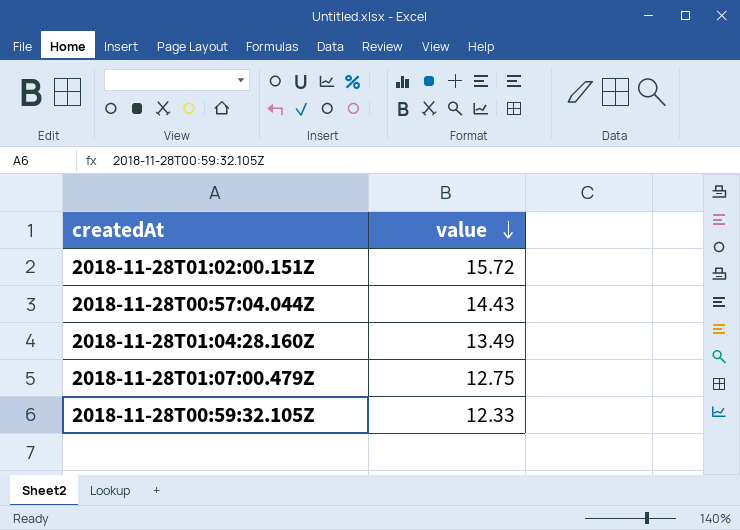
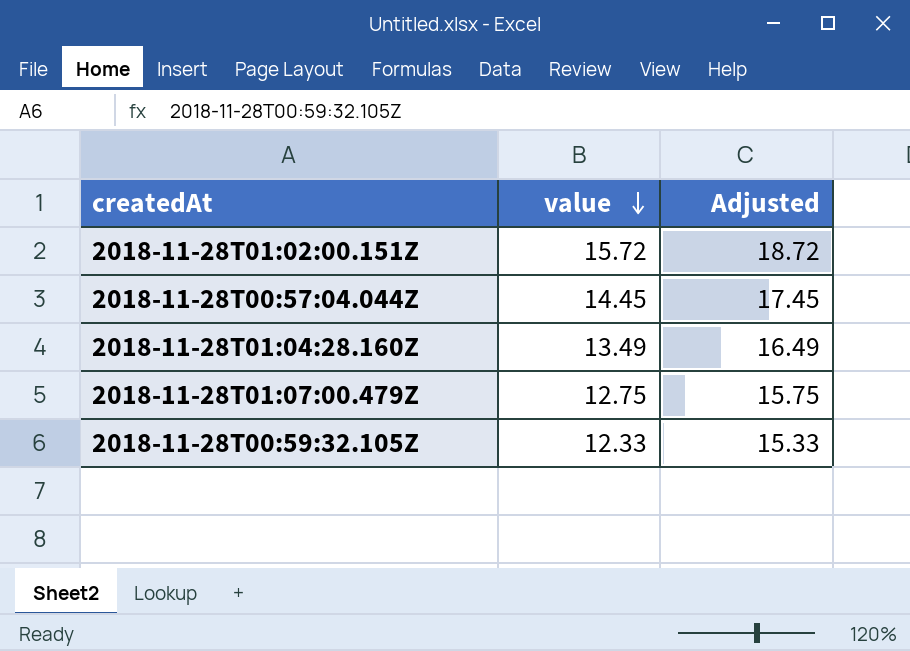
column Adjusted | formula: none -> [value] + 3
2018-11-28T00:57:04.044Z | value: 14.43 -> 14.45

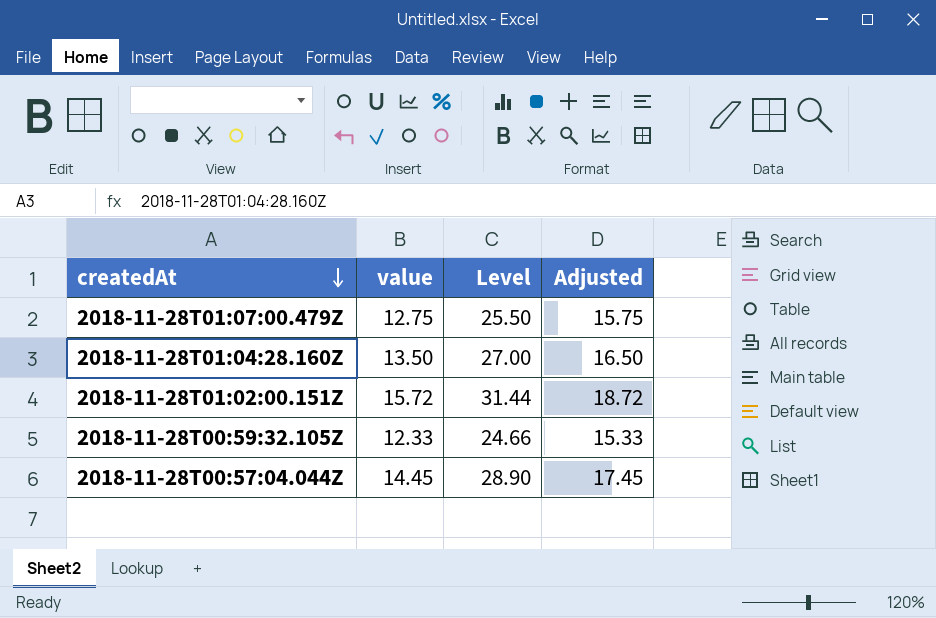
row order: value descending -> createdAt descending
column Level | formula: none -> [value] * 2
2018-11-28T01:04:28.160Z | value: 13.49 -> 13.50
2018-11-28T01:04:28.160Z | Adjusted: 16.49 -> 16.50

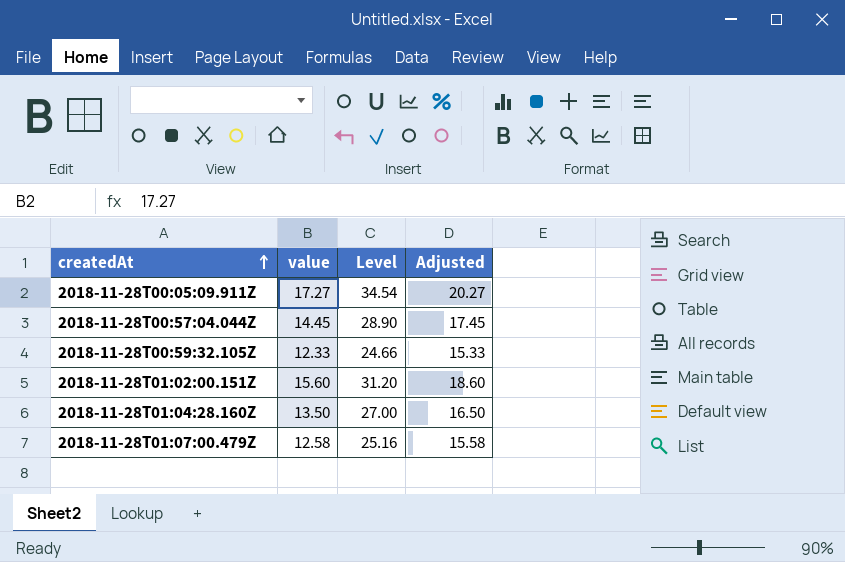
row order: createdAt descending -> createdAt ascending
row 2018-11-28T00:05:09.911Z: none -> 17.27 | 34.54 | 20.27
2018-11-28T01:02:00.151Z | value: 15.72 -> 15.60
2018-11-28T01:02:00.151Z | Level: 31.44 -> 31.20
2018-11-28T01:02:00.151Z | Adjusted: 18.72 -> 18.60
2018-11-28T01:07:00.479Z | value: 12.75 -> 12.58
2018-11-28T01:07:00.479Z | Level: 25.50 -> 25.16
2018-11-28T01:07:00.479Z | Adjusted: 15.75 -> 15.58

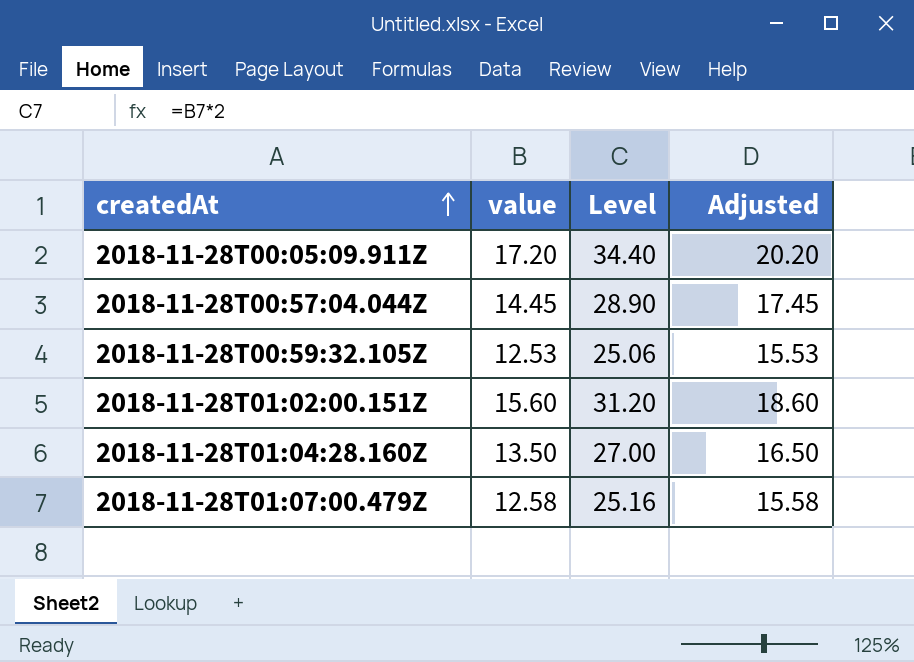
2018-11-28T00:05:09.911Z | value: 17.27 -> 17.20
2018-11-28T00:05:09.911Z | Level: 34.54 -> 34.40
2018-11-28T00:05:09.911Z | Adjusted: 20.27 -> 20.20
2018-11-28T00:59:32.105Z | value: 12.33 -> 12.53
2018-11-28T00:59:32.105Z | Level: 24.66 -> 25.06
2018-11-28T00:59:32.105Z | Adjusted: 15.33 -> 15.53

